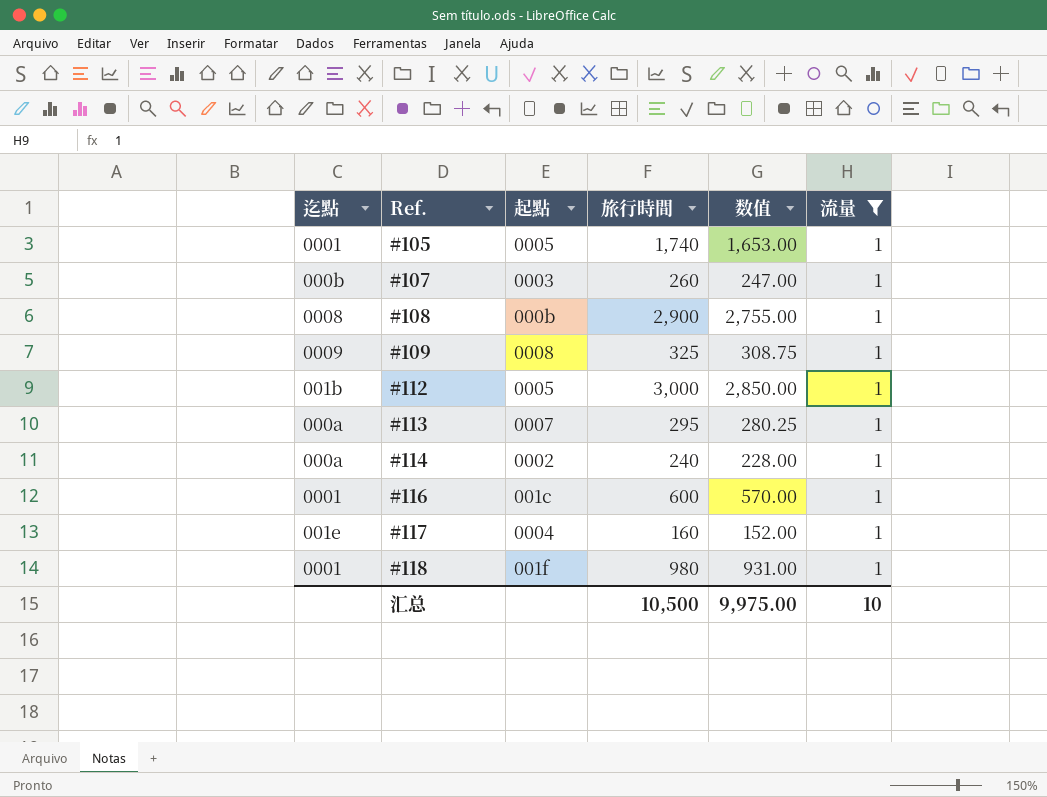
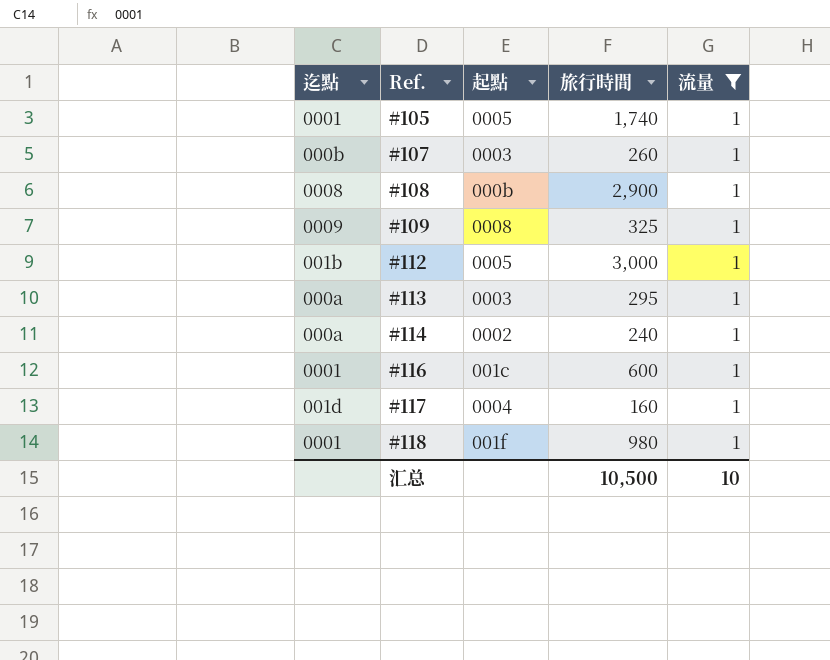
column 数值 | formula: [旅行時間] * 0.95 -> none
#113 | 起點: 0007 -> 0003
#117 | 迄點: 001e -> 001d

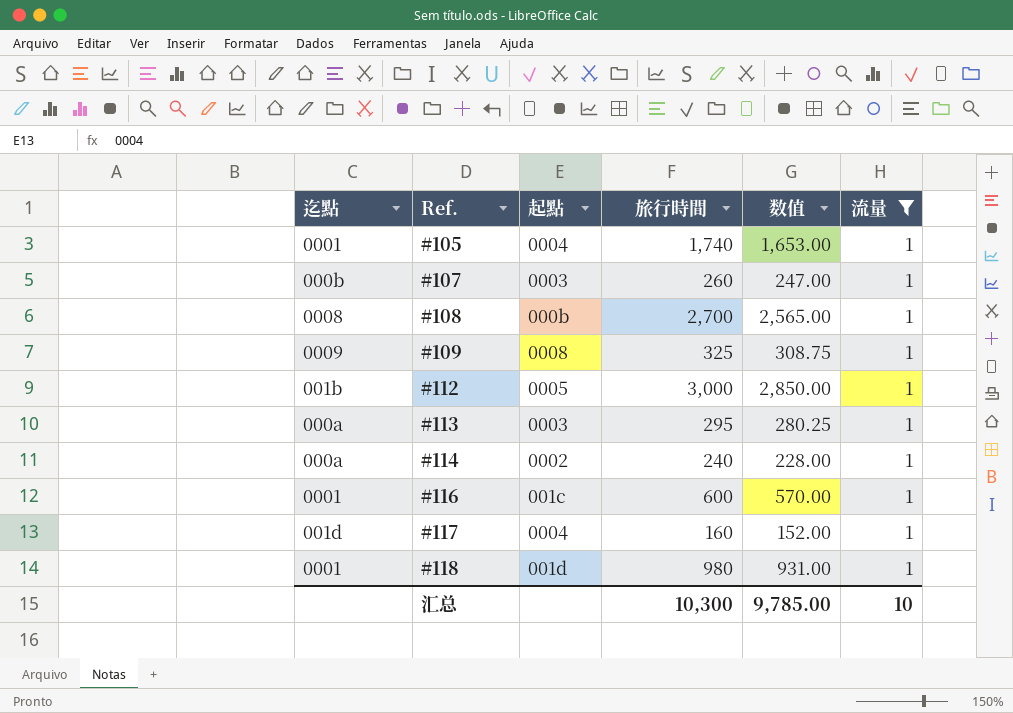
column 数值 | formula: none -> [旅行時間] * 0.95
#105 | 起點: 0005 -> 0004
#108 | 旅行時間: 2,900 -> 2,700
#118 | 起點: 001f -> 001d
汇总 | 旅行時間: 10,500 -> 10,300

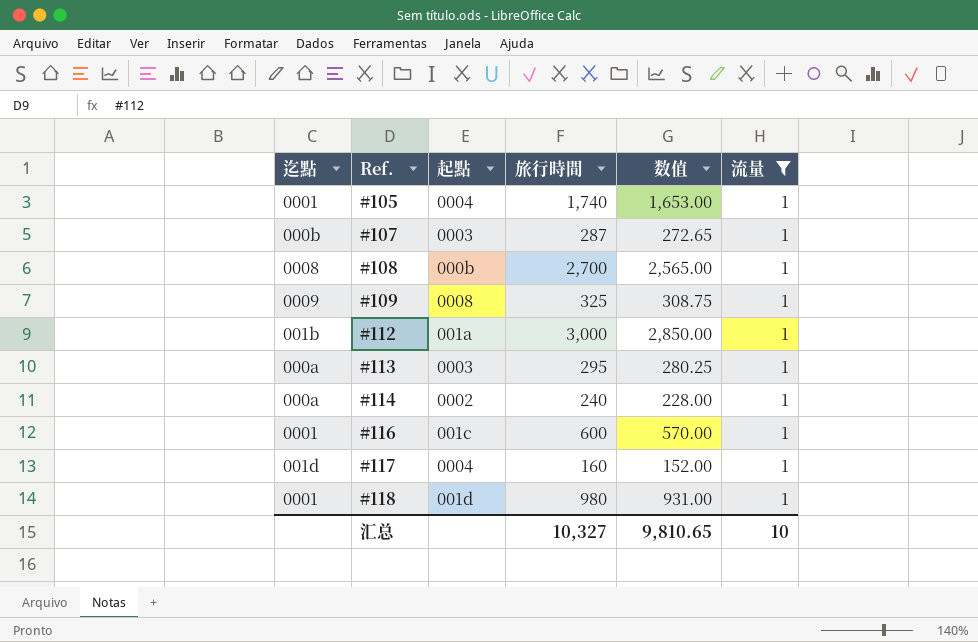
#107 | 旅行時間: 260 -> 287
#107 | 数值: 247.00 -> 272.65
#112 | 起點: 0005 -> 001a
汇总 | 旅行時間: 10,300 -> 10,327
汇总 | 数值: 9,785.00 -> 9,810.65

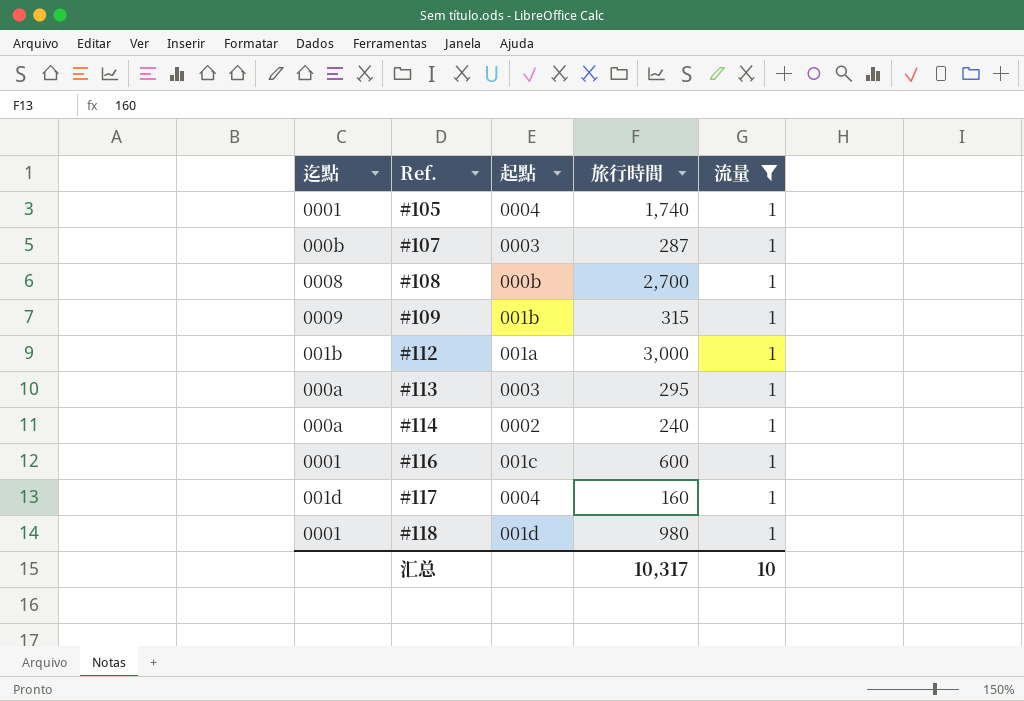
column 数值 | formula: [旅行時間] * 0.95 -> none
#109 | 起點: 0008 -> 001b
#109 | 旅行時間: 325 -> 315
汇总 | 旅行時間: 10,327 -> 10,317

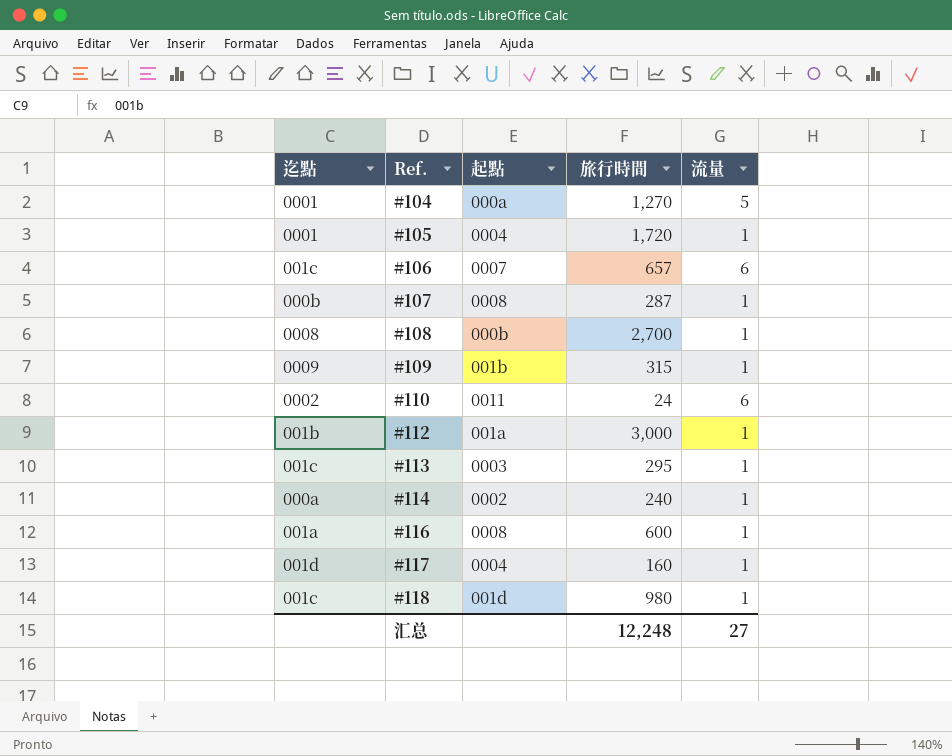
filter: 流量 = 1 -> none
#105 | 旅行時間: 1,740 -> 1,720
#107 | 起點: 0003 -> 0008
#113 | 迄點: 000a -> 001c
#116 | 迄點: 0001 -> 001a
#116 | 起點: 001c -> 0008
#118 | 迄點: 0001 -> 001c
汇总 | 旅行時間: 10,317 -> 12,248
汇总 | 流量: 10 -> 27

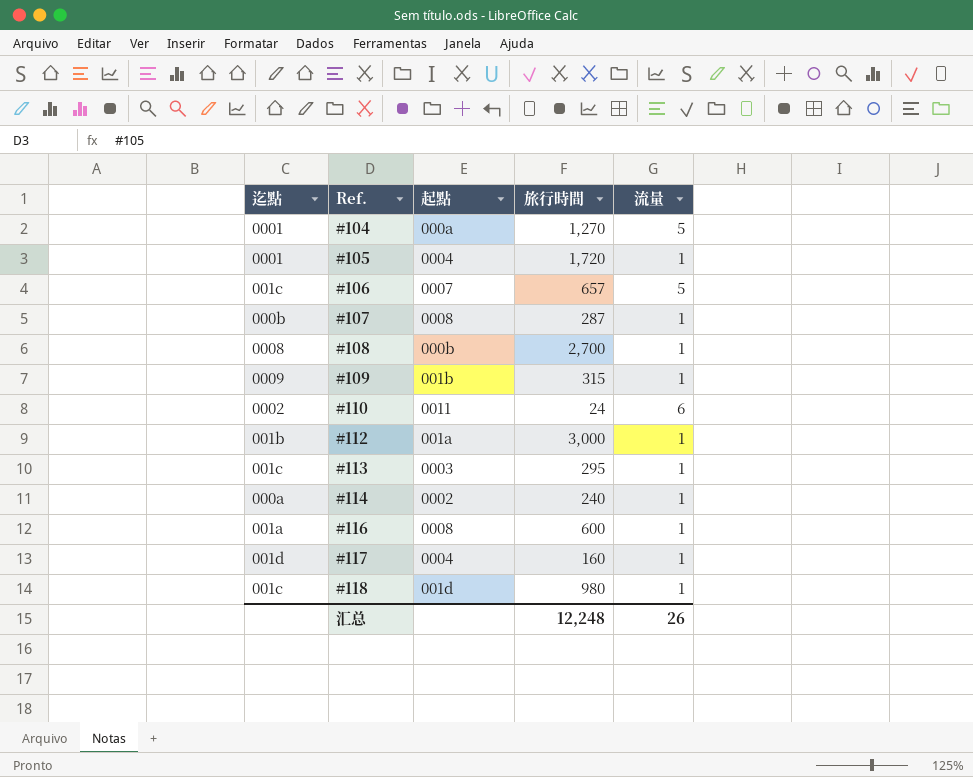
#106 | 流量: 6 -> 5
汇总 | 流量: 27 -> 26

